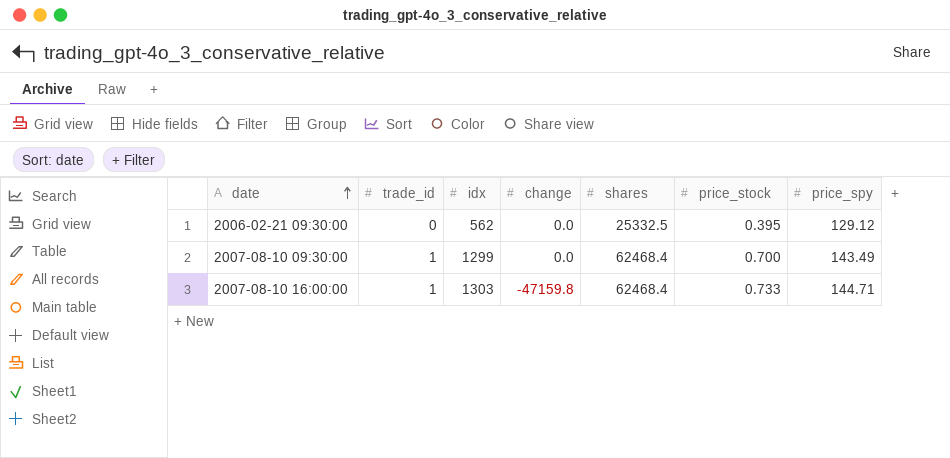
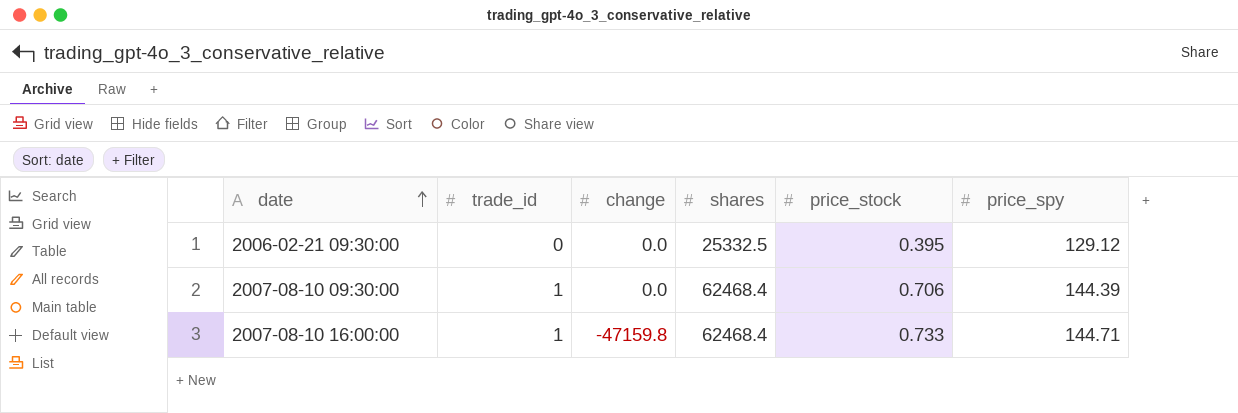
column idx | position: 3 -> none
2007-08-10 09:30:00 | price_stock: 0.700 -> 0.706
2007-08-10 09:30:00 | price_spy: 143.49 -> 144.39

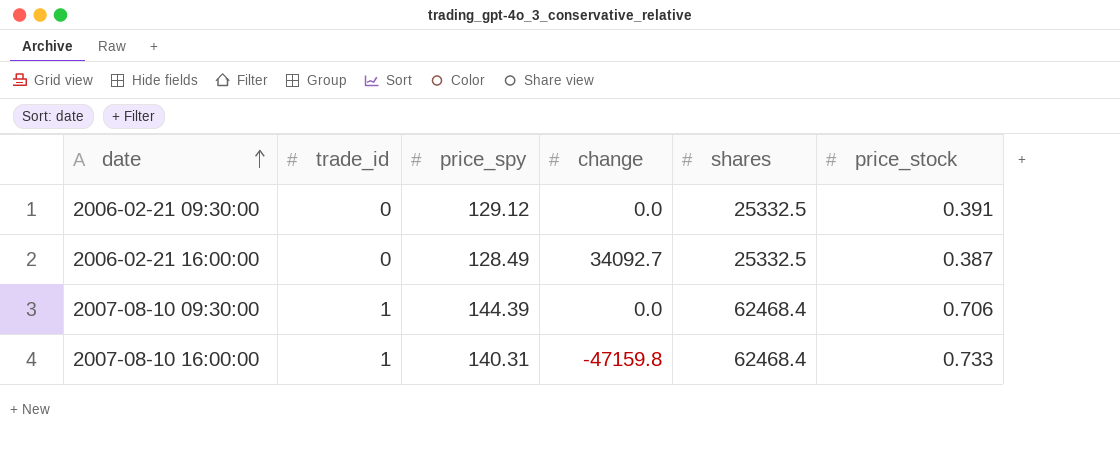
column price_spy | position: 6 -> 3
2006-02-21 09:30:00 | price_stock: 0.395 -> 0.391
row 2006-02-21 16:00:00: none -> 0 | 128.49 | 34092.7 | 25332.5 | 0.387
2007-08-10 16:00:00 | price_spy: 144.71 -> 140.31

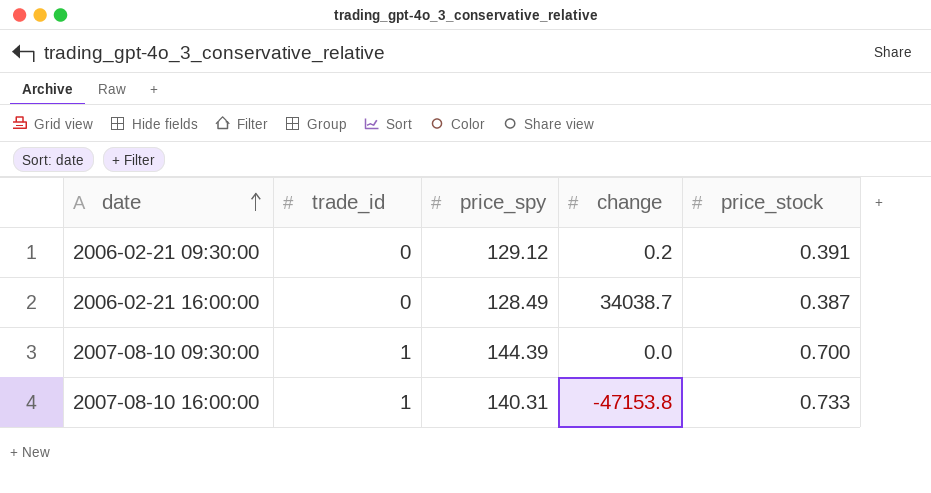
column shares | position: 5 -> none
2006-02-21 09:30:00 | change: 0.0 -> 0.2
2006-02-21 16:00:00 | change: 34092.7 -> 34038.7
2007-08-10 09:30:00 | price_stock: 0.706 -> 0.700
2007-08-10 16:00:00 | change: -47159.8 -> -47153.8

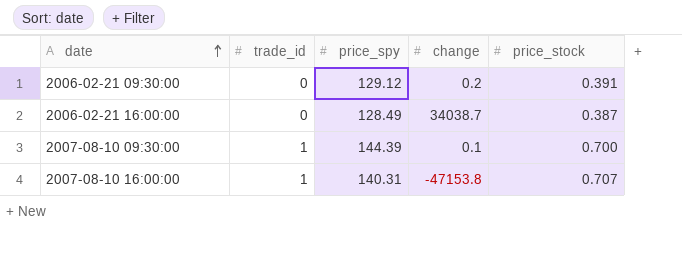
2007-08-10 09:30:00 | change: 0.0 -> 0.1
2007-08-10 16:00:00 | price_stock: 0.733 -> 0.707

